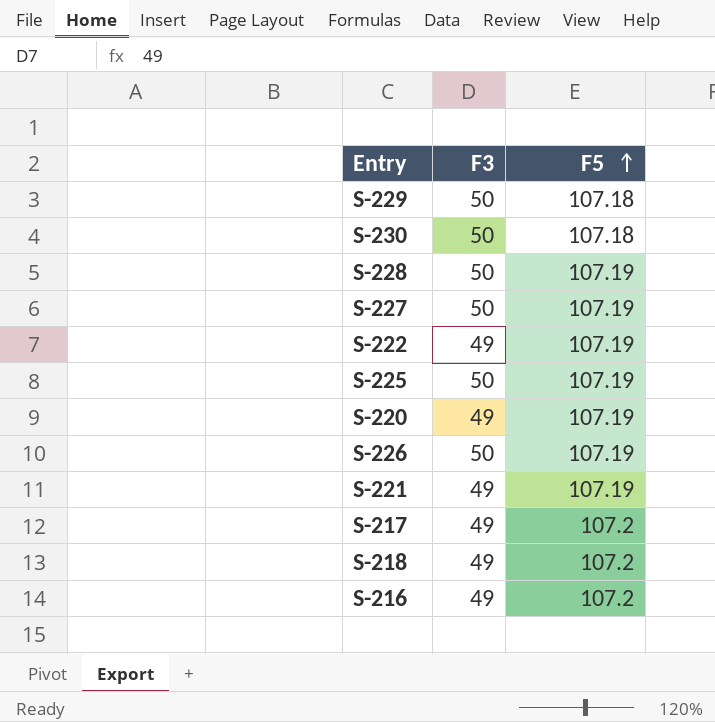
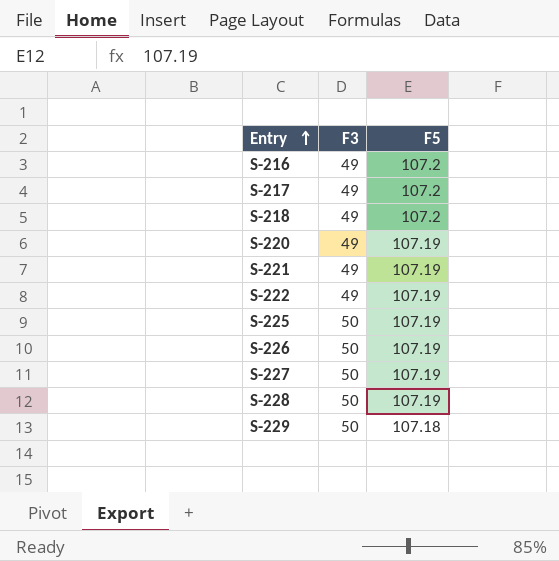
row order: F5 ascending -> Entry ascending
row S-230: 50 | 107.18 -> none

